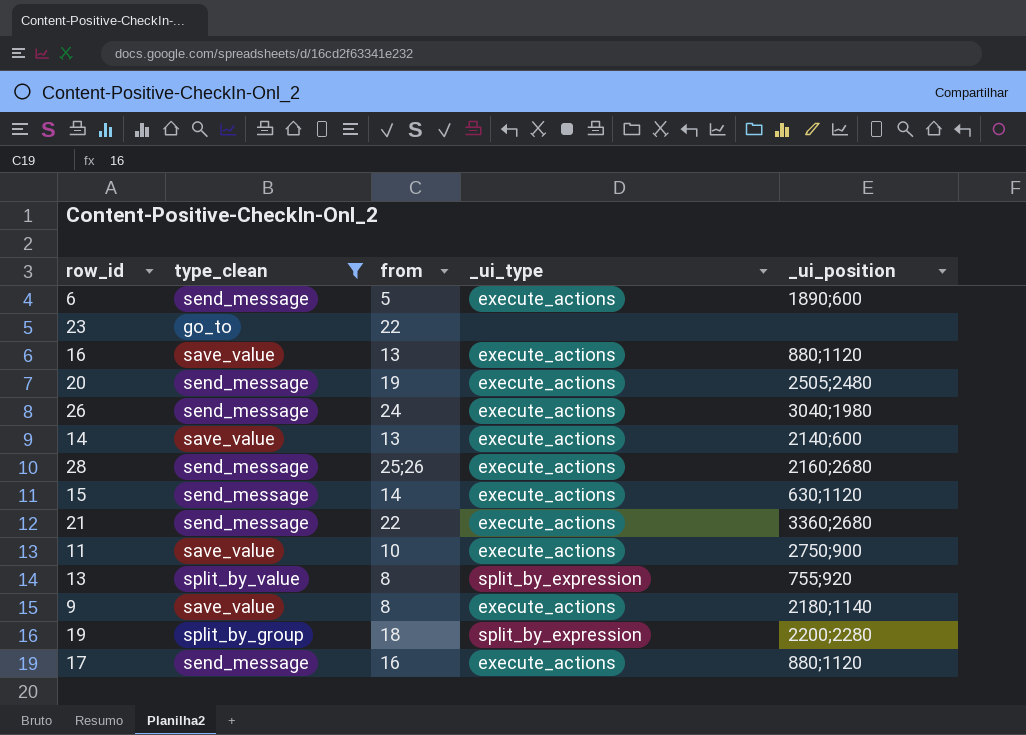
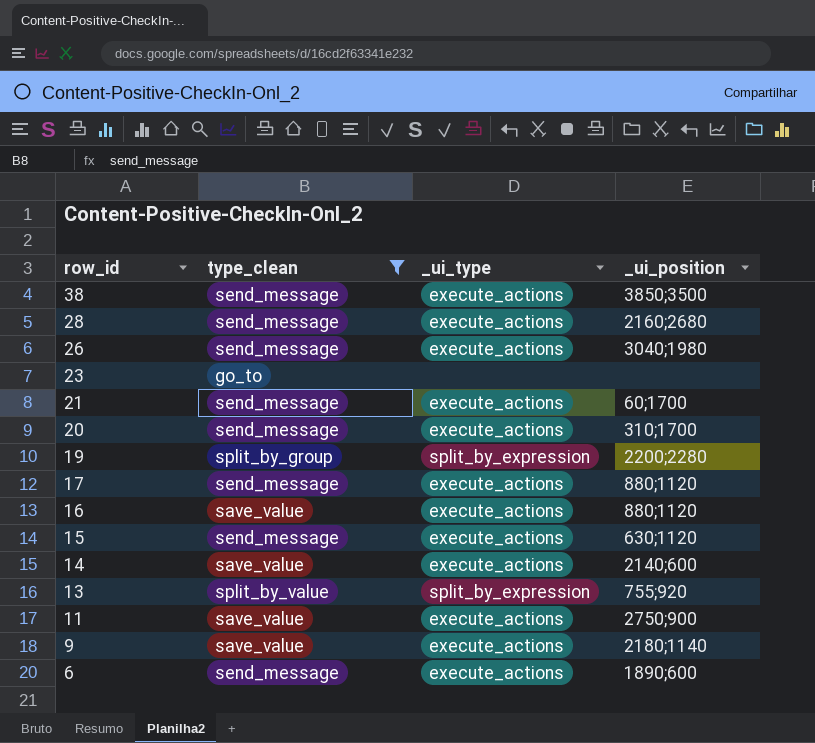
row order: none -> row_id descending
column from | position: 3 -> none
row 38: none -> send_message | execute_actions | 3850;3500
21 | _ui_position: 3360;2680 -> 60;1700
20 | _ui_position: 2505;2480 -> 310;1700

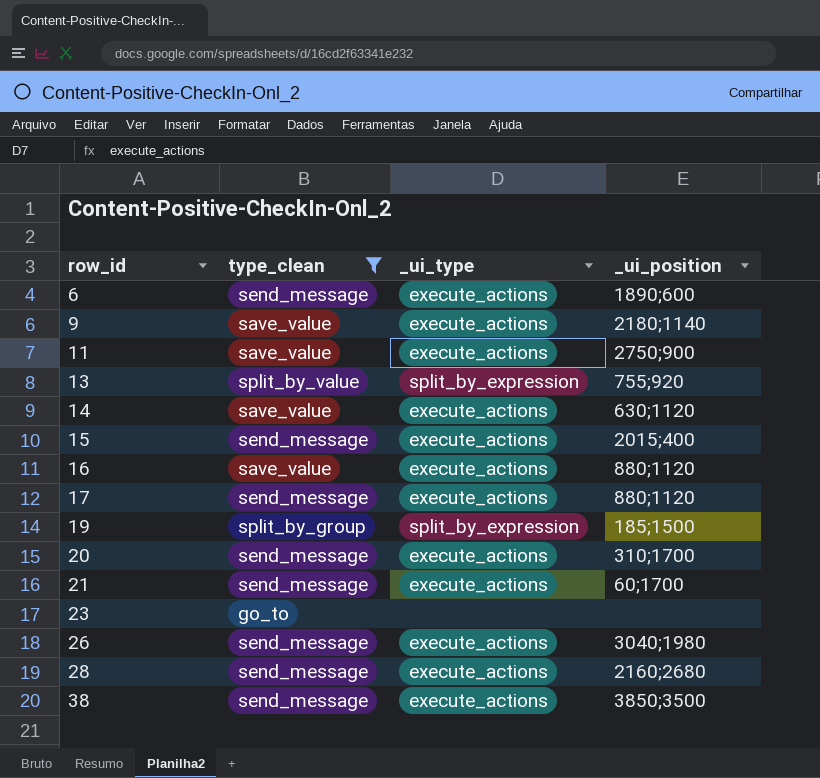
row order: row_id descending -> row_id ascending
14 | _ui_position: 2140;600 -> 630;1120
15 | _ui_position: 630;1120 -> 2015;400
19 | _ui_position: 2200;2280 -> 185;1500

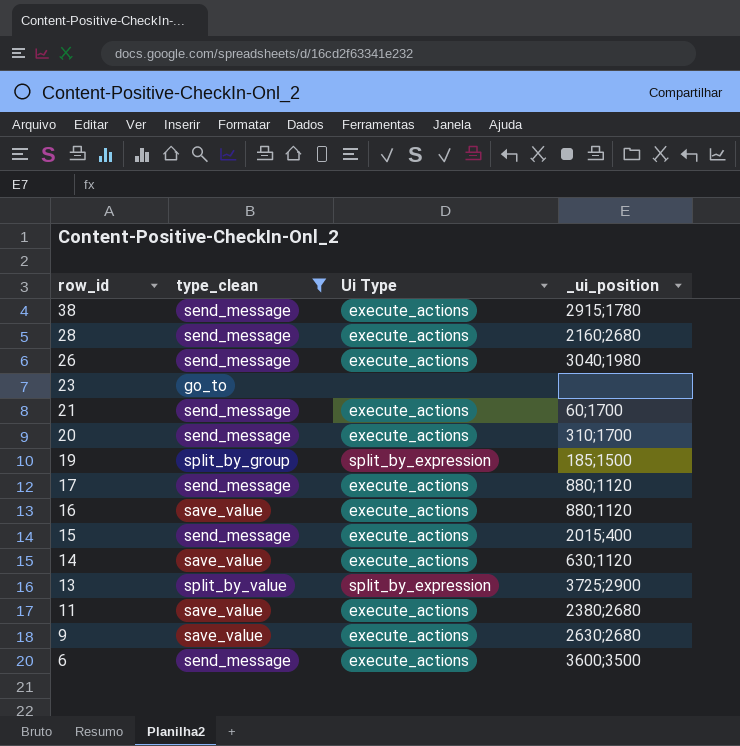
row order: row_id ascending -> row_id descending
column name: _ui_type -> Ui Type
38 | _ui_position: 3850;3500 -> 2915;1780
13 | _ui_position: 755;920 -> 3725;2900
11 | _ui_position: 2750;900 -> 2380;2680
9 | _ui_position: 2180;1140 -> 2630;2680
6 | _ui_position: 1890;600 -> 3600;3500

